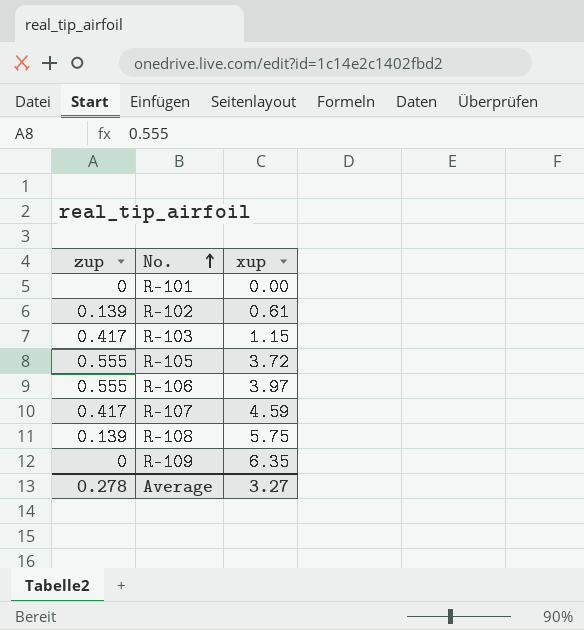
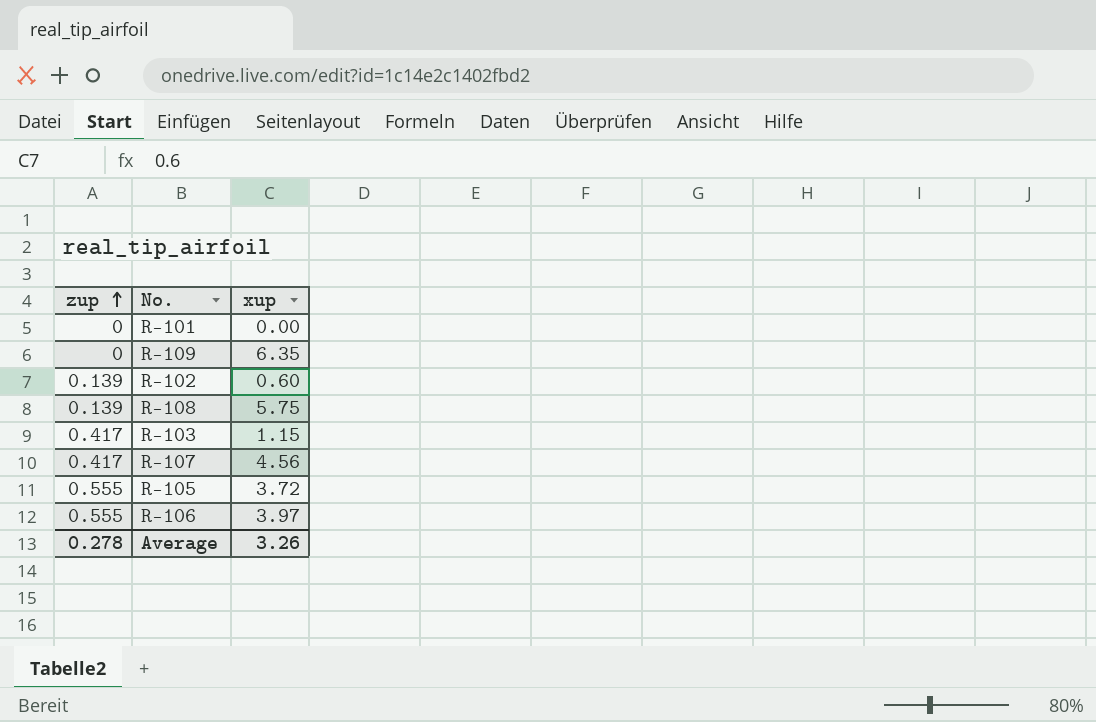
row order: No. ascending -> zup ascending
R-102 | xup: 0.61 -> 0.60
R-107 | xup: 4.59 -> 4.56
Average | xup: 3.27 -> 3.26

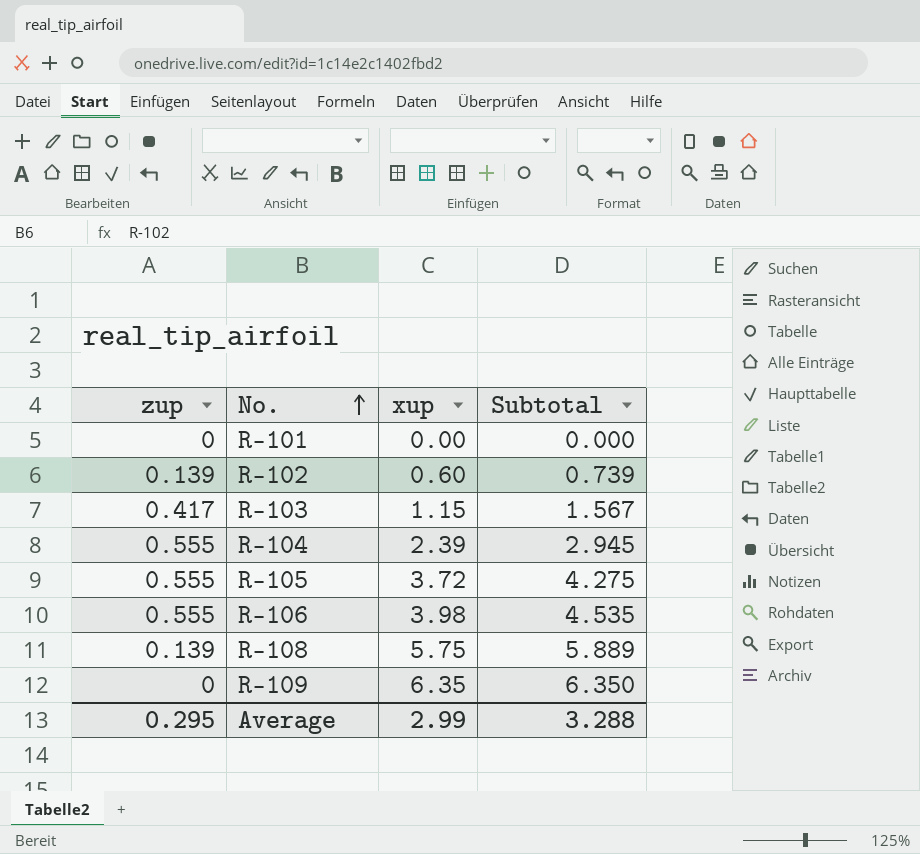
row order: zup ascending -> No. ascending
column Subtotal | formula: none -> [zup] + [xup]
row R-107: 0.417 | 4.56 -> none
row R-104: none -> 0.555 | 2.39 | 2.945
R-106 | xup: 3.97 -> 3.98
Average | zup: 0.278 -> 0.295
Average | xup: 3.26 -> 2.99

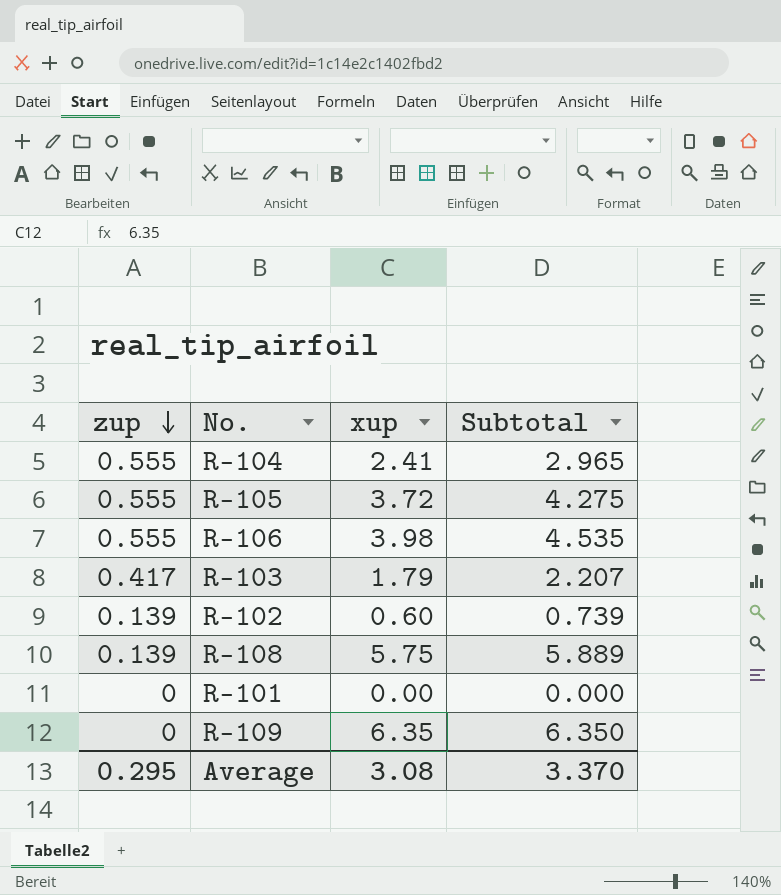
row order: No. ascending -> zup descending
R-104 | xup: 2.39 -> 2.41
R-104 | Subtotal: 2.945 -> 2.965
R-103 | xup: 1.15 -> 1.79
R-103 | Subtotal: 1.567 -> 2.207
Average | xup: 2.99 -> 3.08
Average | Subtotal: 3.288 -> 3.370

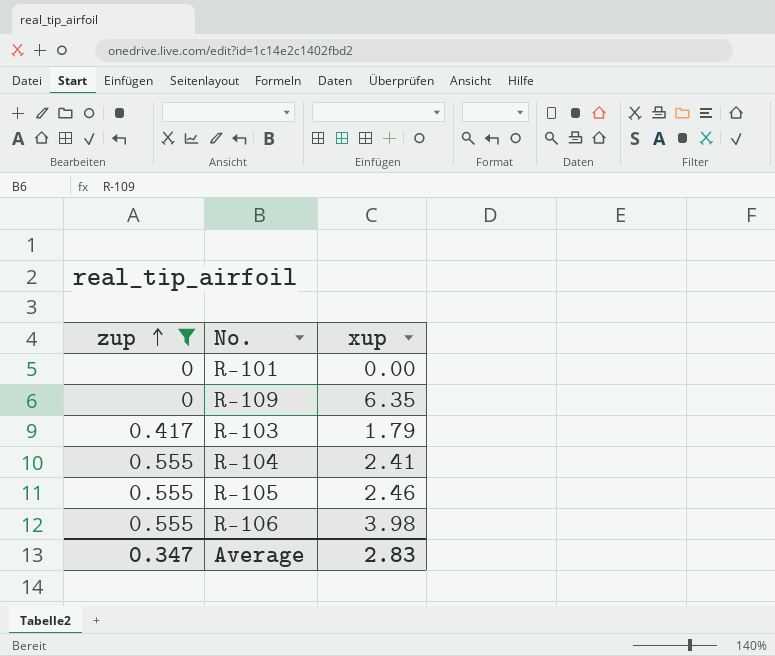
filter: none -> zup != 0.139
row order: zup descending -> zup ascending
column Subtotal | formula: [zup] + [xup] -> none
R-105 | xup: 3.72 -> 2.46
Average | zup: 0.295 -> 0.347
Average | xup: 3.08 -> 2.83

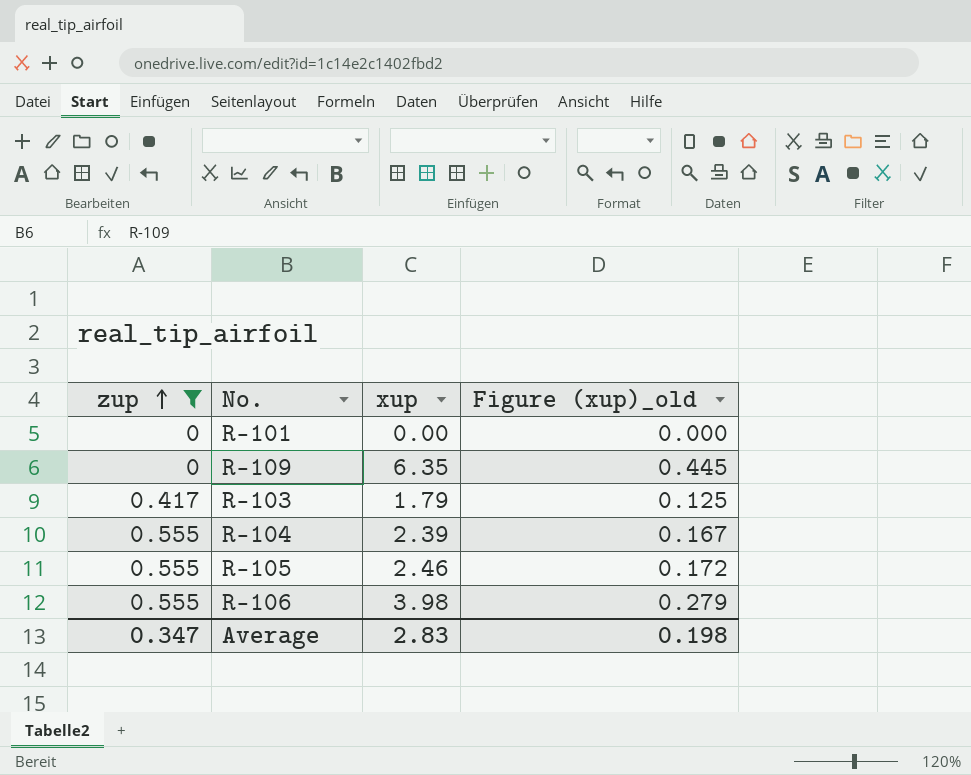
column Figure (xup)_old | formula: none -> [xup] * 0.07
R-104 | xup: 2.41 -> 2.39

